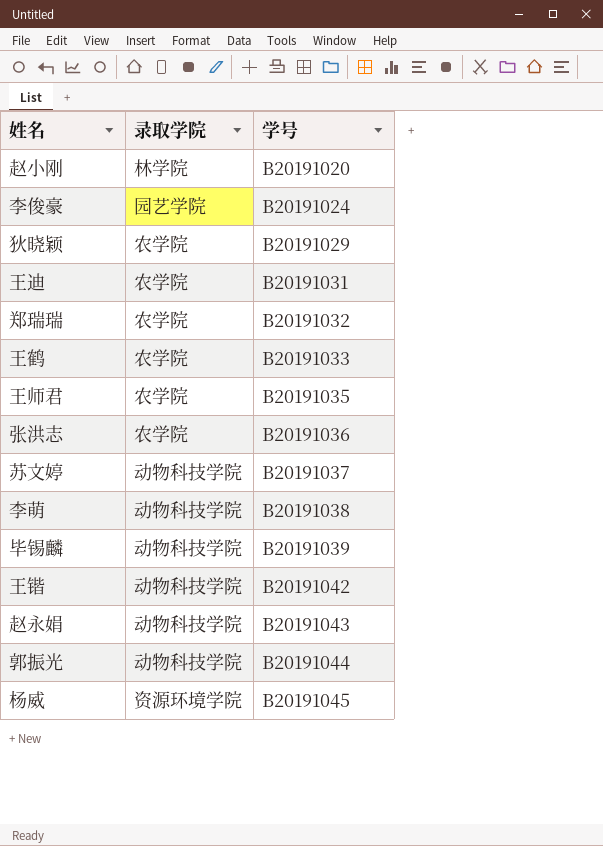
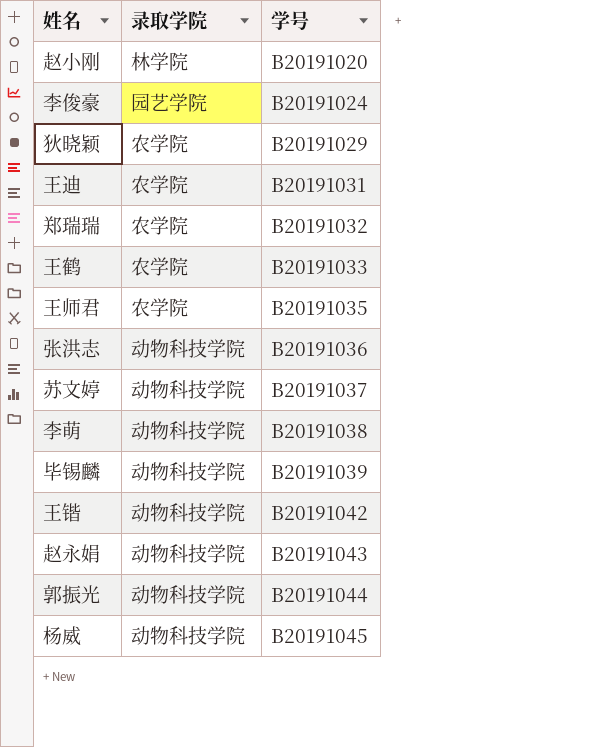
张洪志 | 录取学院: 农学院 -> 动物科技学院
杨威 | 录取学院: 资源环境学院 -> 动物科技学院

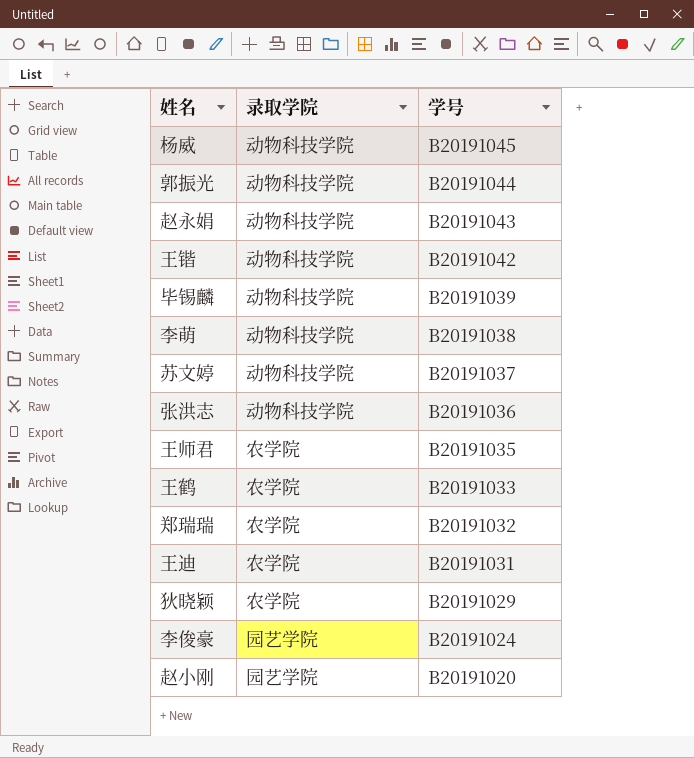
row order: 学号 ascending -> 学号 descending
赵小刚 | 录取学院: 林学院 -> 园艺学院

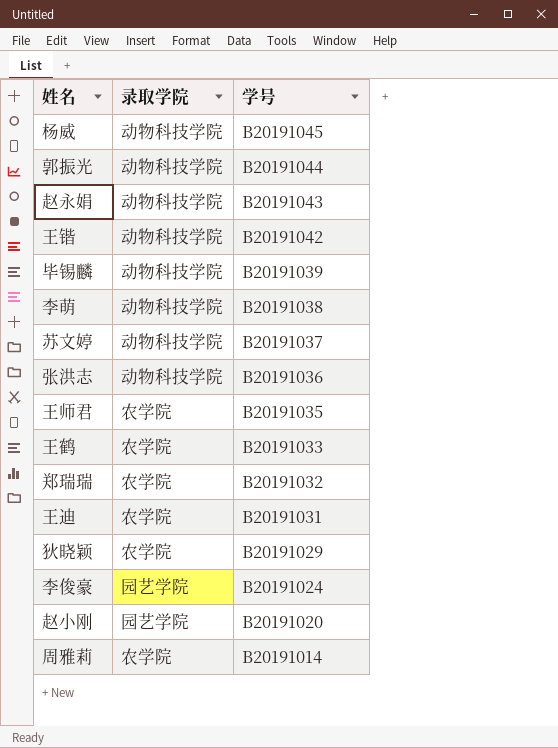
row 周雅莉: none -> 农学院 | B20191014

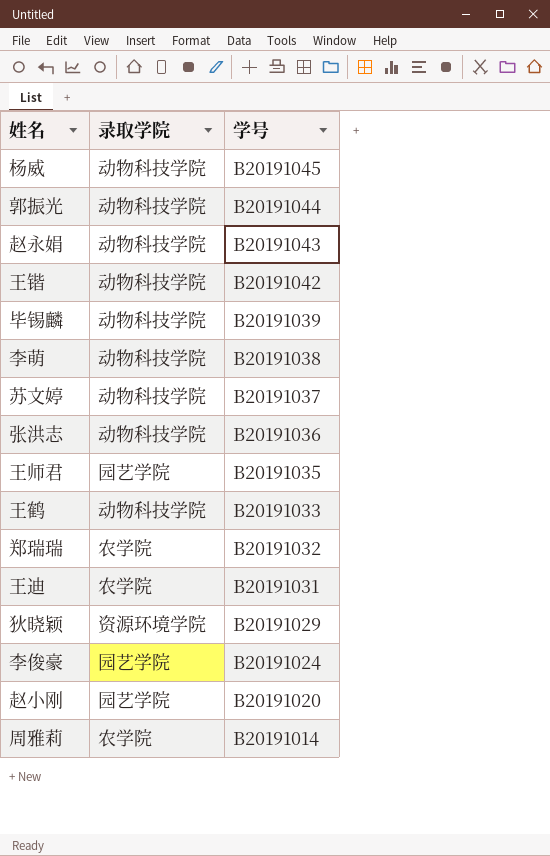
王师君 | 录取学院: 农学院 -> 园艺学院
王鹤 | 录取学院: 农学院 -> 动物科技学院
狄晓颖 | 录取学院: 农学院 -> 资源环境学院

